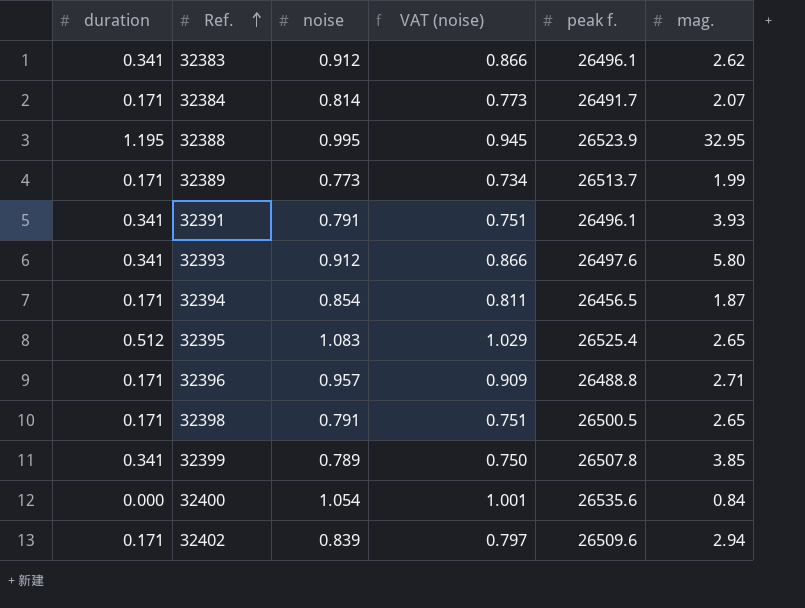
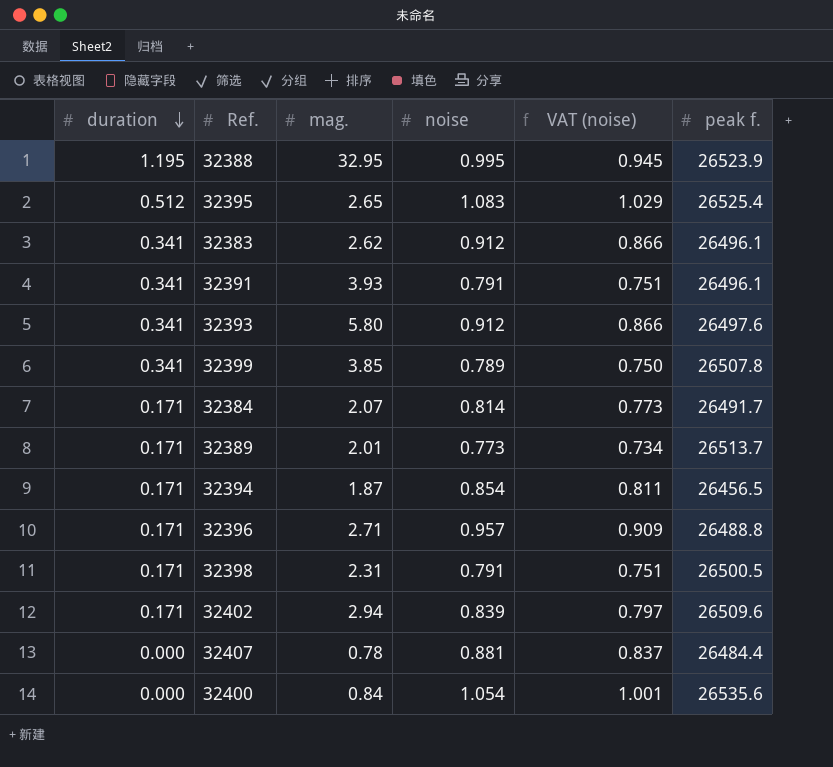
row order: Ref. ascending -> duration descending
column mag. | position: 6 -> 3
32389 | mag.: 1.99 -> 2.01
32398 | mag.: 2.65 -> 2.31
row 32407: none -> 0.000 | 0.78 | 0.881 | 0.837 | 26484.4

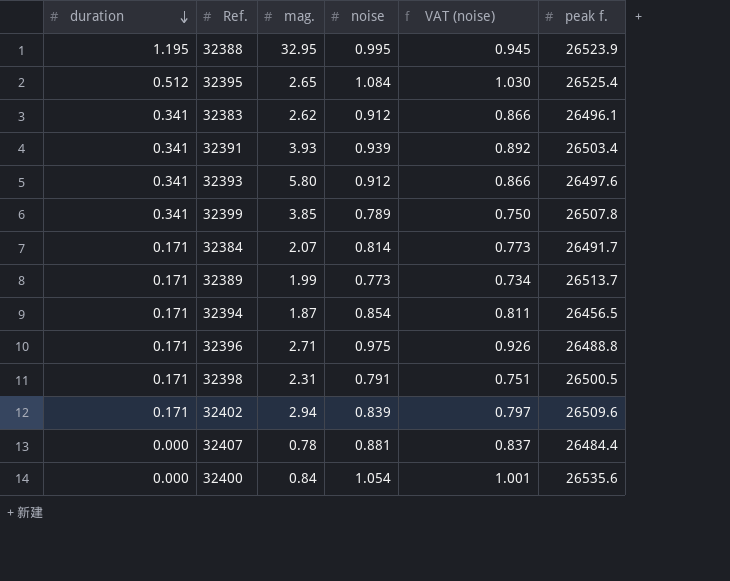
32395 | noise: 1.083 -> 1.084
32395 | VAT (noise): 1.029 -> 1.030
32391 | noise: 0.791 -> 0.939
32391 | VAT (noise): 0.751 -> 0.892
32391 | peak f.: 26496.1 -> 26503.4
32389 | mag.: 2.01 -> 1.99
32396 | noise: 0.957 -> 0.975
32396 | VAT (noise): 0.909 -> 0.926

